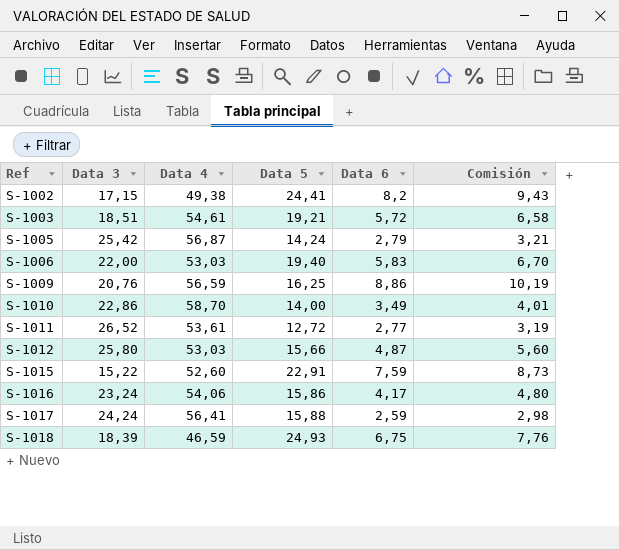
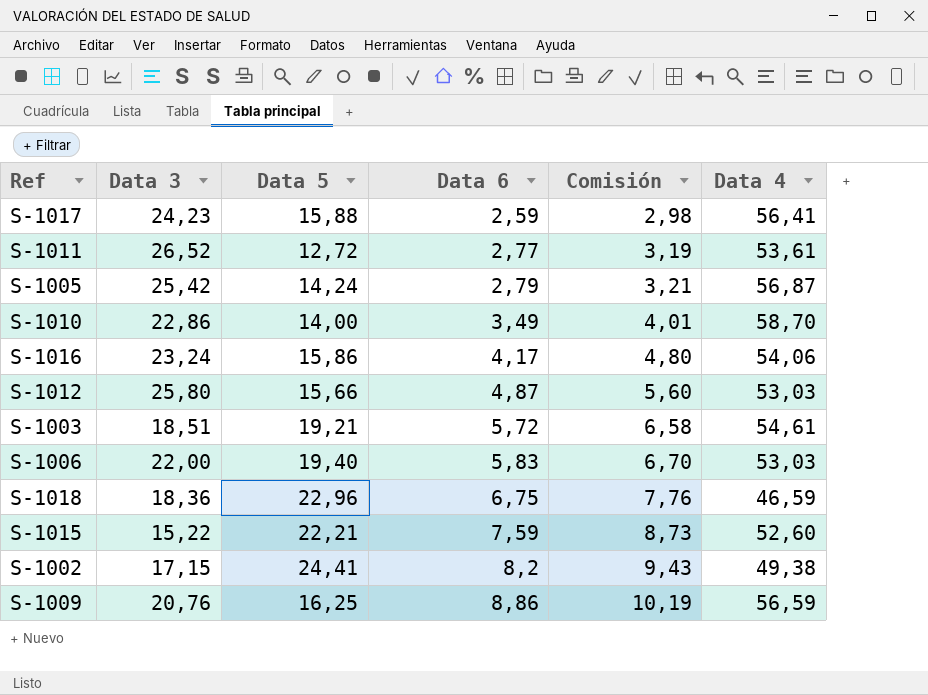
row order: Ref ascending -> Data 6 ascending
column Data 4 | position: 3 -> 6
S-1017 | Data 3: 24,24 -> 24,23
S-1018 | Data 3: 18,39 -> 18,36
S-1018 | Data 5: 24,93 -> 22,96
S-1015 | Data 5: 22,91 -> 22,21

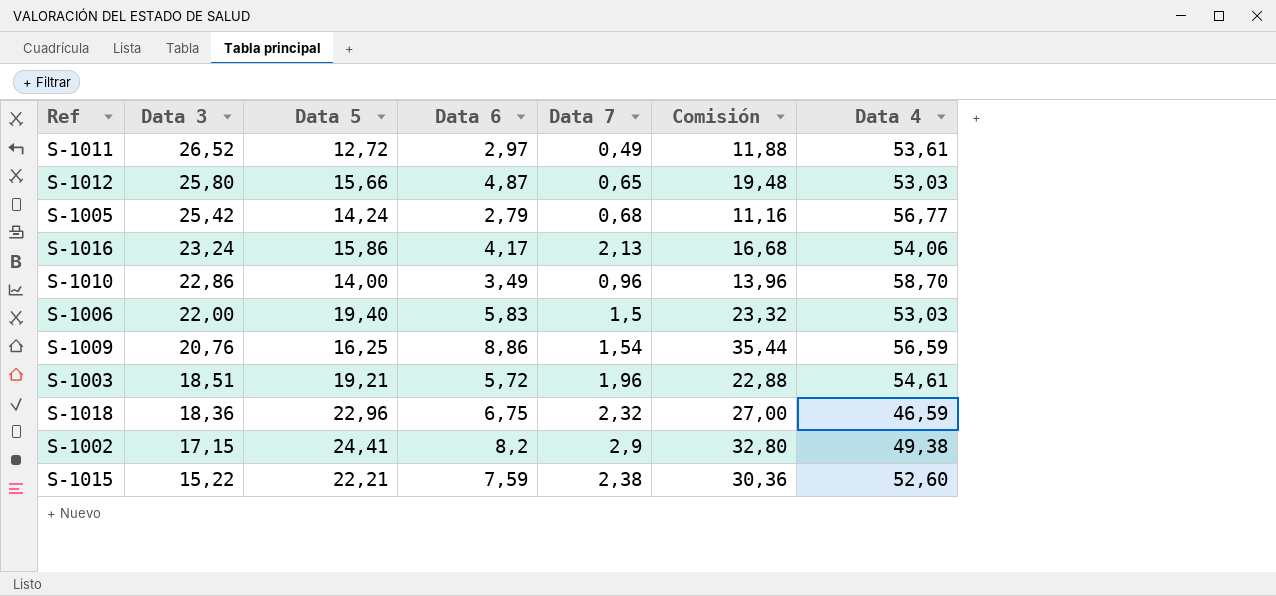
row order: Data 6 ascending -> Data 3 descending
column Data 7 | position: none -> 5
column Comisión | formula: [Data 6] * 1,15 -> [Data 6] * 4
row S-1017: 24,23 | 15,88 | 2,59 | 2,98 | 56,41 -> none
S-1011 | Data 6: 2,77 -> 2,97
S-1005 | Data 4: 56,87 -> 56,77

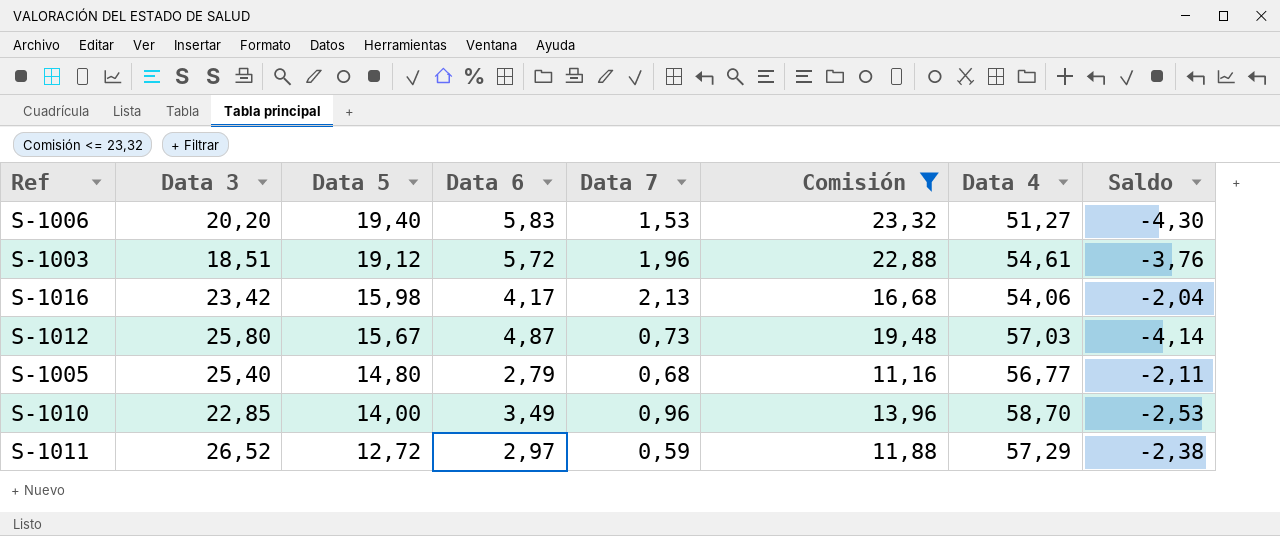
filter: none -> Comisión <= 23,32
row order: Data 3 descending -> Data 5 descending
column Saldo | formula: none -> [Data 7] - [Data 6]
S-1006 | Data 3: 22,00 -> 20,20
S-1006 | Data 7: 1,5 -> 1,53
S-1006 | Data 4: 53,03 -> 51,27
S-1003 | Data 5: 19,21 -> 19,12
S-1016 | Data 3: 23,24 -> 23,42
S-1016 | Data 5: 15,86 -> 15,98
S-1012 | Data 5: 15,66 -> 15,67
S-1012 | Data 7: 0,65 -> 0,73
S-1012 | Data 4: 53,03 -> 57,03
S-1005 | Data 3: 25,42 -> 25,40
S-1005 | Data 5: 14,24 -> 14,80
S-1010 | Data 3: 22,86 -> 22,85
S-1011 | Data 7: 0,49 -> 0,59
S-1011 | Data 4: 53,61 -> 57,29

